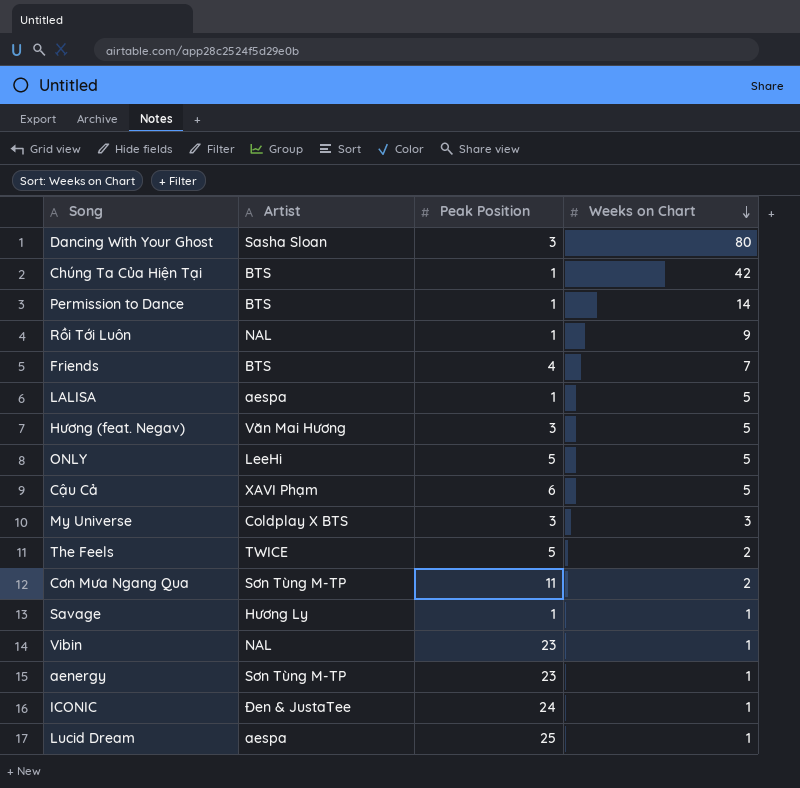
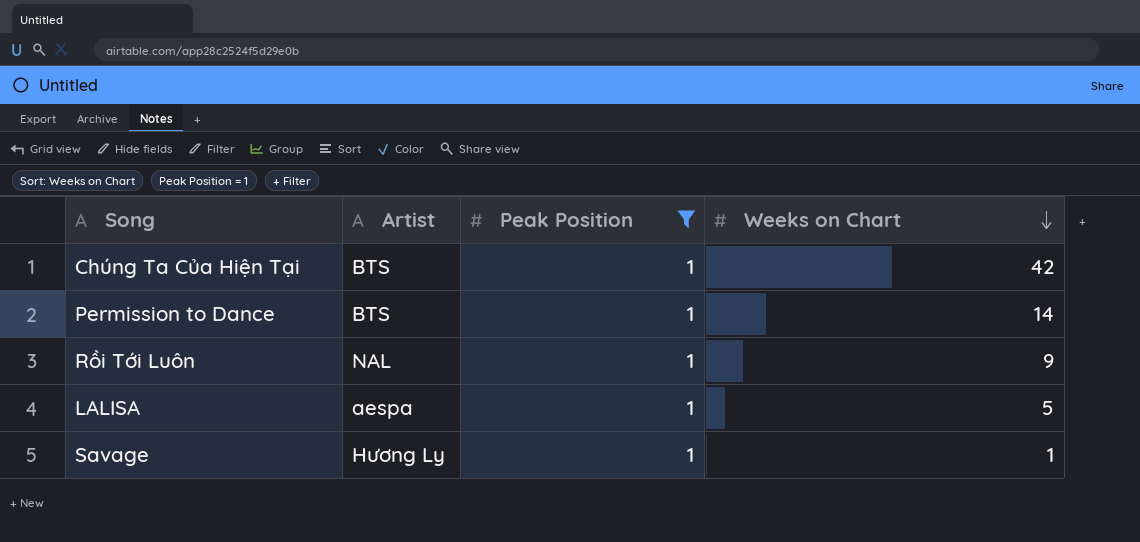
filter: none -> Peak Position = 1

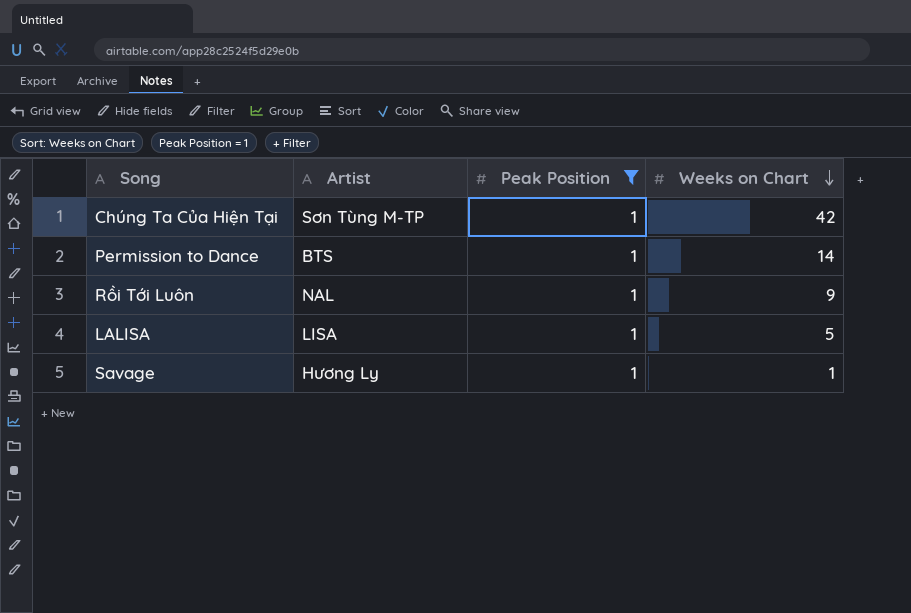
Chúng Ta Của Hiện Tại | Artist: BTS -> Sơn Tùng M-TP
LALISA | Artist: aespa -> LISA

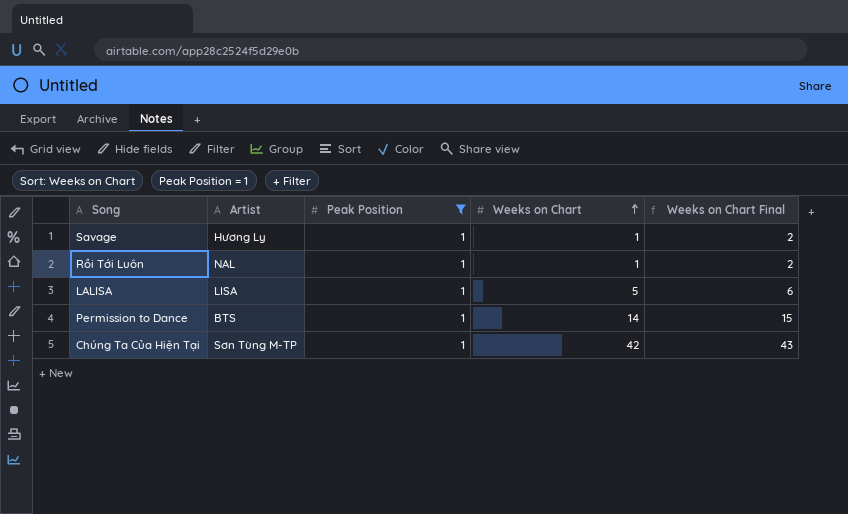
row order: Weeks on Chart descending -> Weeks on Chart ascending
column Weeks on Chart Final | formula: none -> [Weeks on Chart] + 1
Rồi Tới Luôn | Weeks on Chart: 9 -> 1

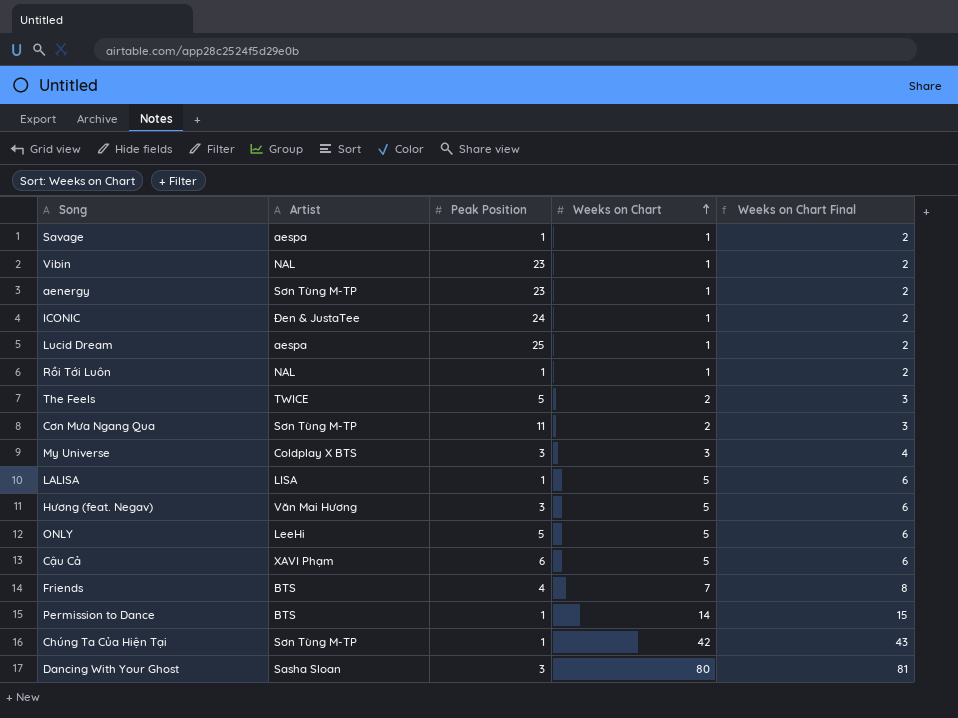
filter: Peak Position = 1 -> none
Savage | Artist: Hương Ly -> aespa

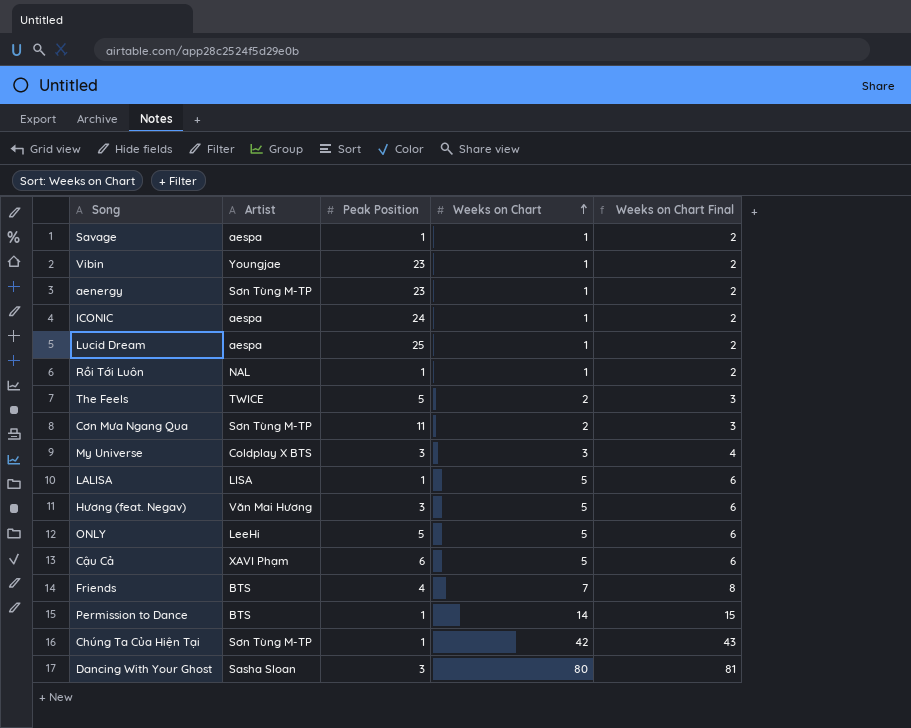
Vibin | Artist: NAL -> Youngjae
ICONIC | Artist: Đen & JustaTee -> aespa

